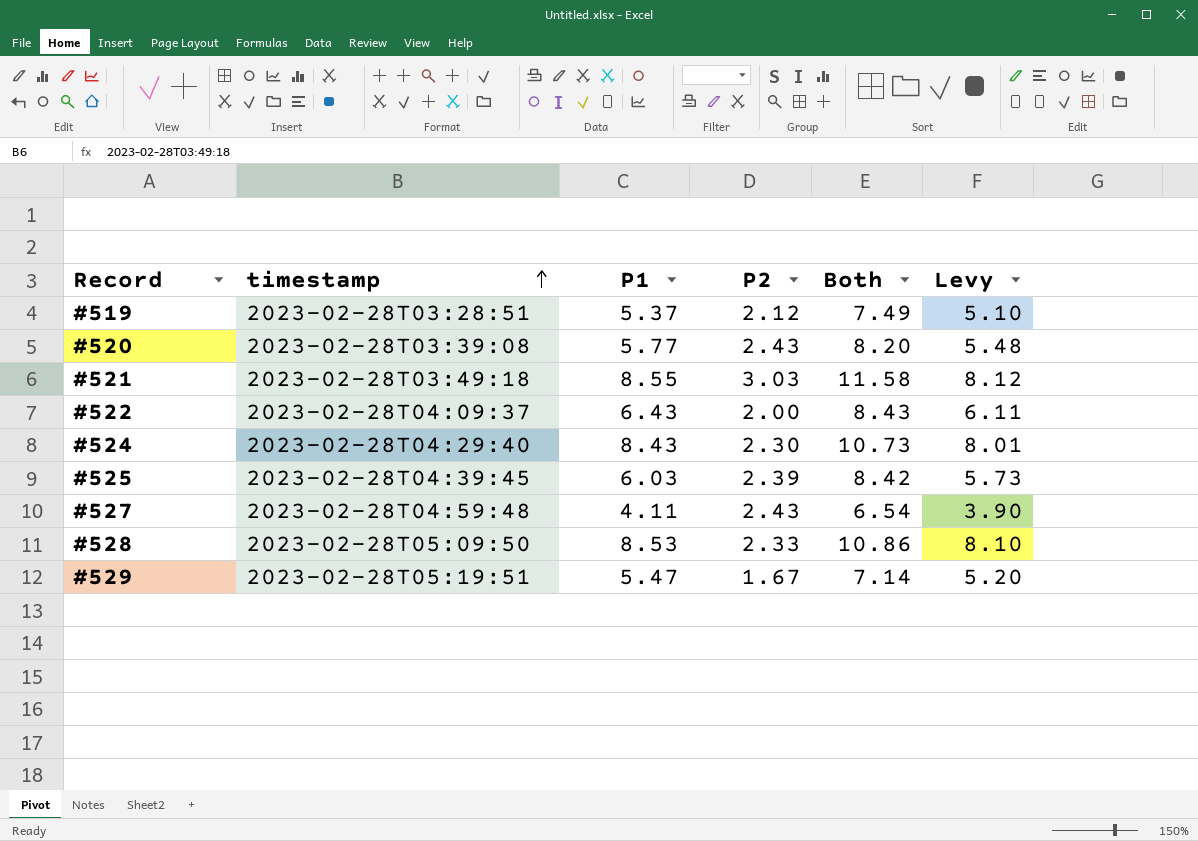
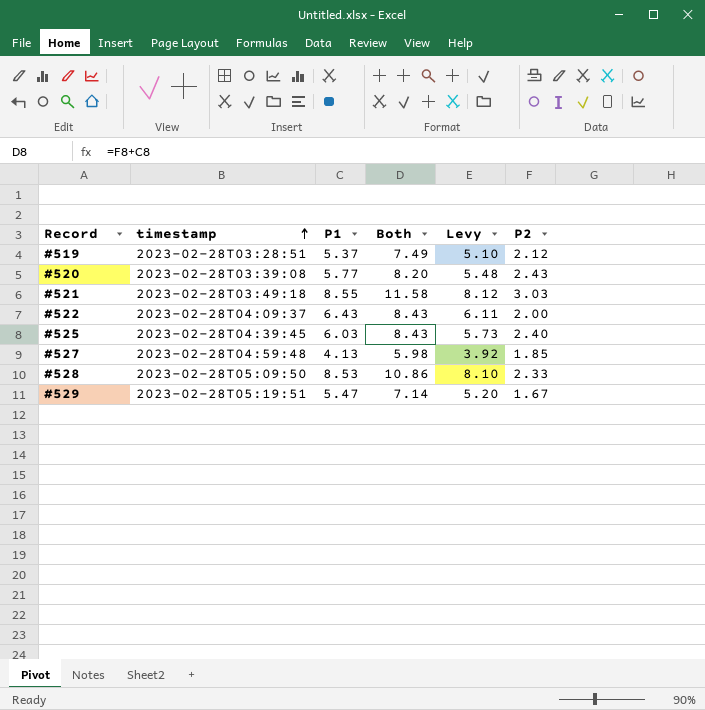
column P2 | position: 4 -> 6
row #524: 2023-02-28T04:29:40 | 8.43 | 2.30 | 10.73 | 8.01 -> none
#525 | Both: 8.42 -> 8.43
#525 | P2: 2.39 -> 2.40
#527 | P1: 4.11 -> 4.13
#527 | Both: 6.54 -> 5.98
#527 | Levy: 3.90 -> 3.92
#527 | P2: 2.43 -> 1.85

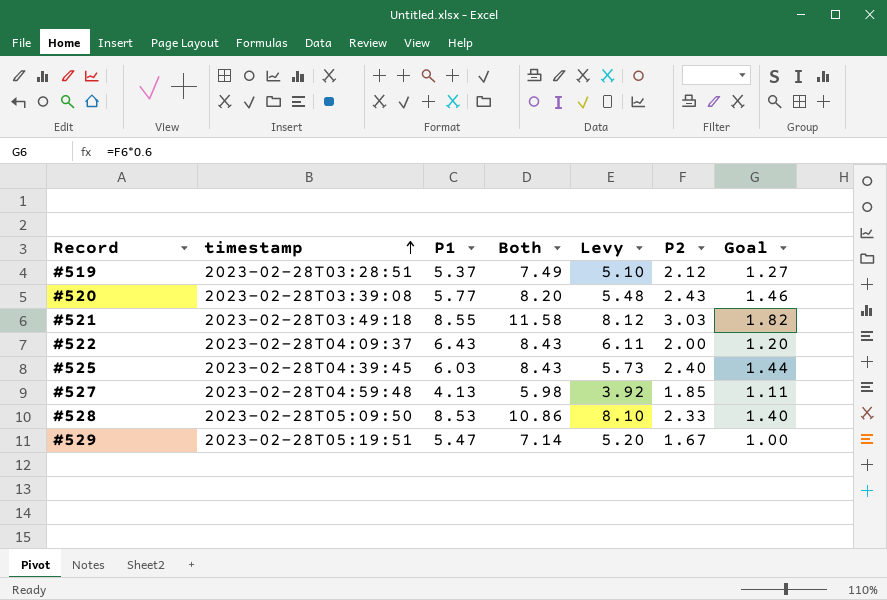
column Goal | formula: none -> [P2] * 0.6

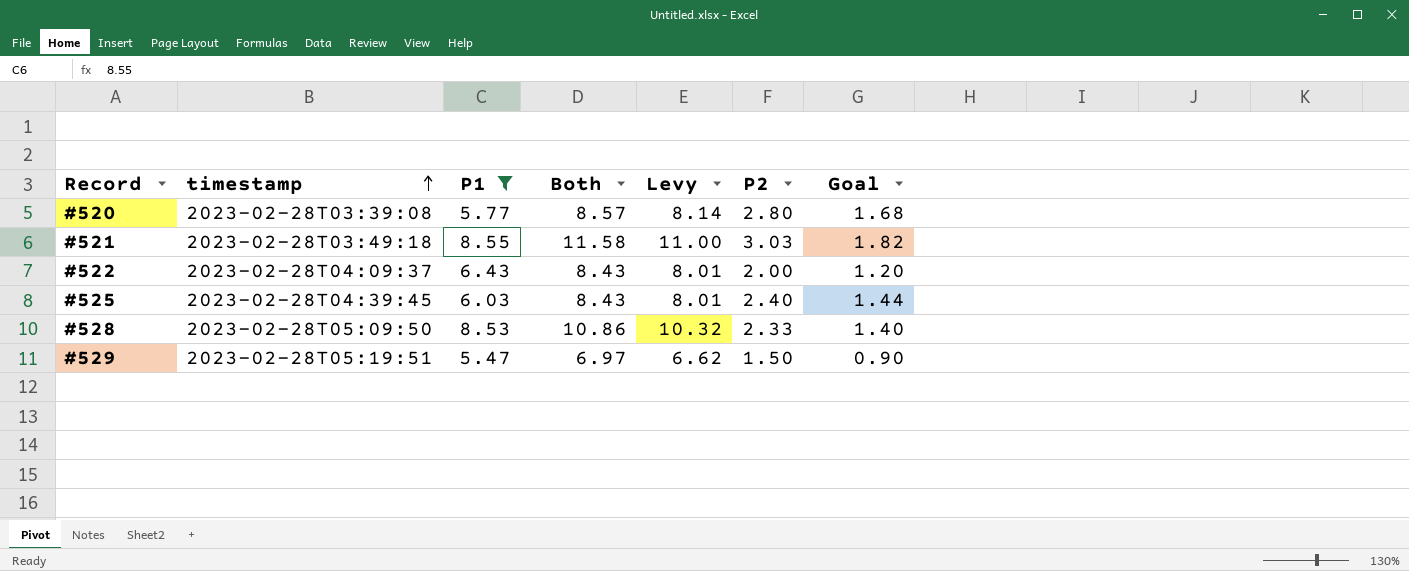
filter: none -> P1 >= 5.47
column Levy | formula: [P1] * 0.95 -> [Both] * 0.95
#520 | Both: 8.20 -> 8.57
#520 | P2: 2.43 -> 2.80
#520 | Goal: 1.46 -> 1.68
#529 | Both: 7.14 -> 6.97
#529 | P2: 1.67 -> 1.50
#529 | Goal: 1.00 -> 0.90

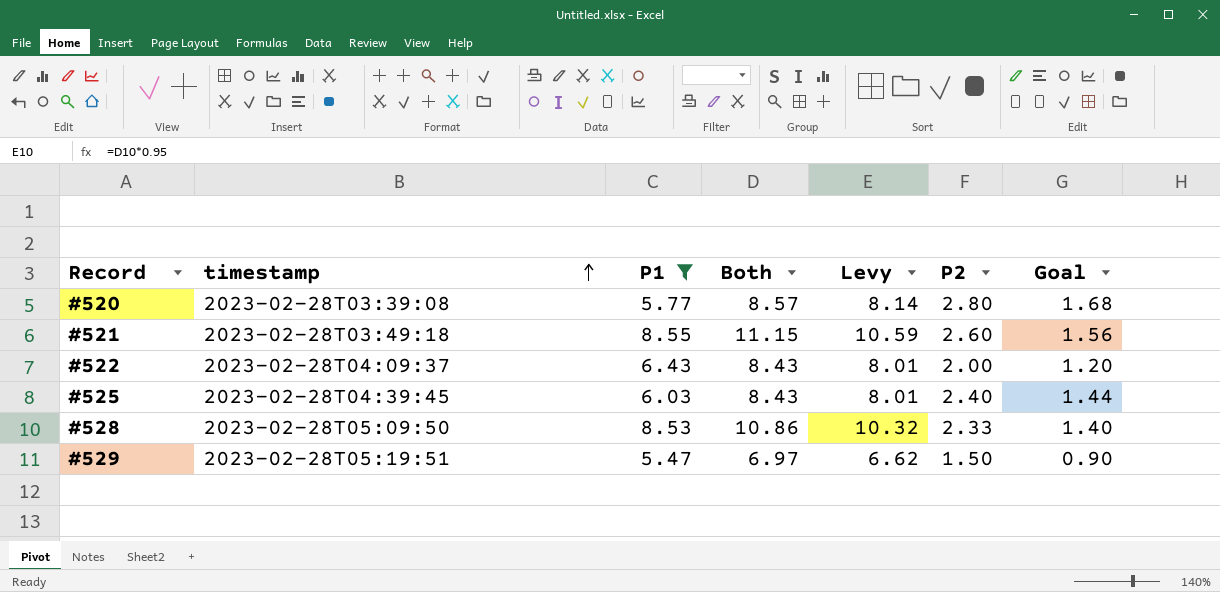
#521 | Both: 11.58 -> 11.15
#521 | Levy: 11.00 -> 10.59
#521 | P2: 3.03 -> 2.60
#521 | Goal: 1.82 -> 1.56

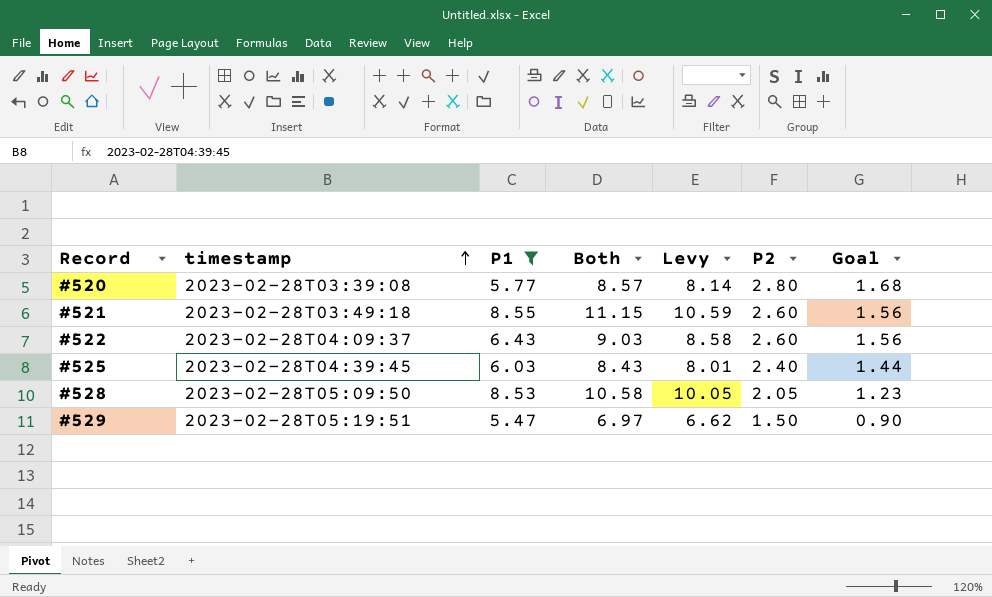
#522 | Both: 8.43 -> 9.03
#522 | Levy: 8.01 -> 8.58
#522 | P2: 2.00 -> 2.60
#522 | Goal: 1.20 -> 1.56
#528 | Both: 10.86 -> 10.58
#528 | Levy: 10.32 -> 10.05
#528 | P2: 2.33 -> 2.05
#528 | Goal: 1.40 -> 1.23

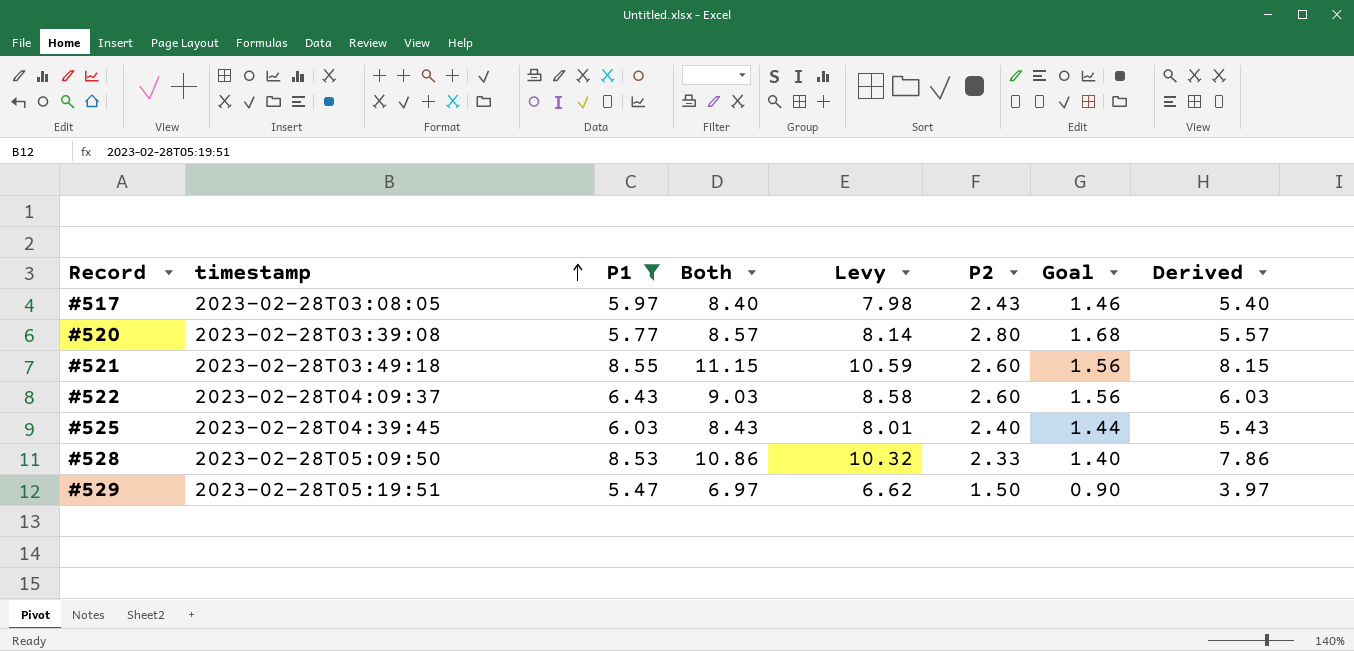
column Derived | formula: none -> [Both] - 3
row #517: none -> 2023-02-28T03:08:05 | 5.97 | 8.40 | 7.98 | 2.43 | 1.46 | 5.40
#528 | Both: 10.58 -> 10.86
#528 | Levy: 10.05 -> 10.32
#528 | P2: 2.05 -> 2.33
#528 | Goal: 1.23 -> 1.40

